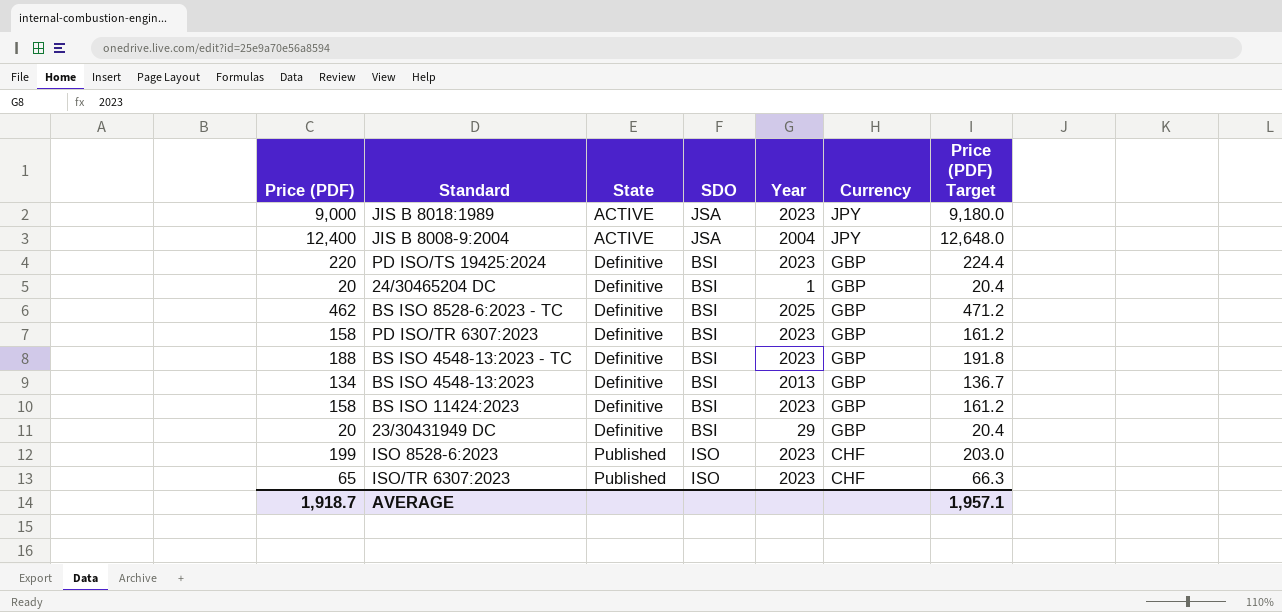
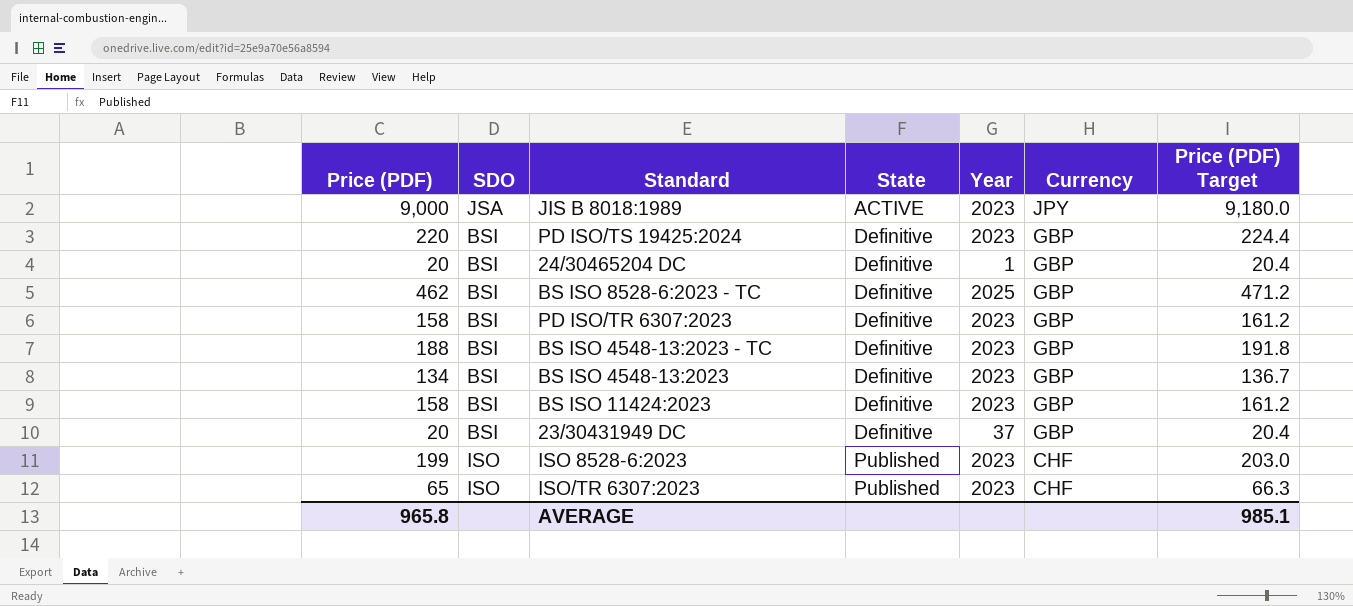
column SDO | position: 4 -> 2
row JIS B 8008-9:2004: 12,400 | ACTIVE | JSA | 2004 | JPY | 12,648.0 -> none
BS ISO 4548-13:2023 | Year: 2013 -> 2023
23/30431949 DC | Year: 29 -> 37
AVERAGE | Price (PDF): 1,918.7 -> 965.8
AVERAGE | Price (PDF) Target: 1,957.1 -> 985.1

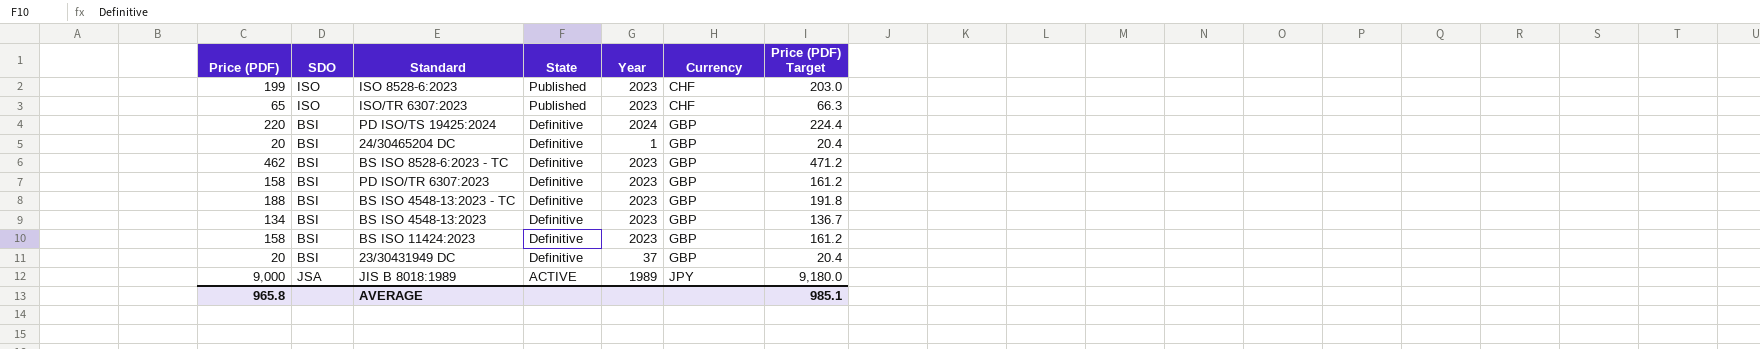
row order: State ascending -> State descending
PD ISO/TS 19425:2024 | Year: 2023 -> 2024
BS ISO 8528-6:2023 - TC | Year: 2025 -> 2023
JIS B 8018:1989 | Year: 2023 -> 1989

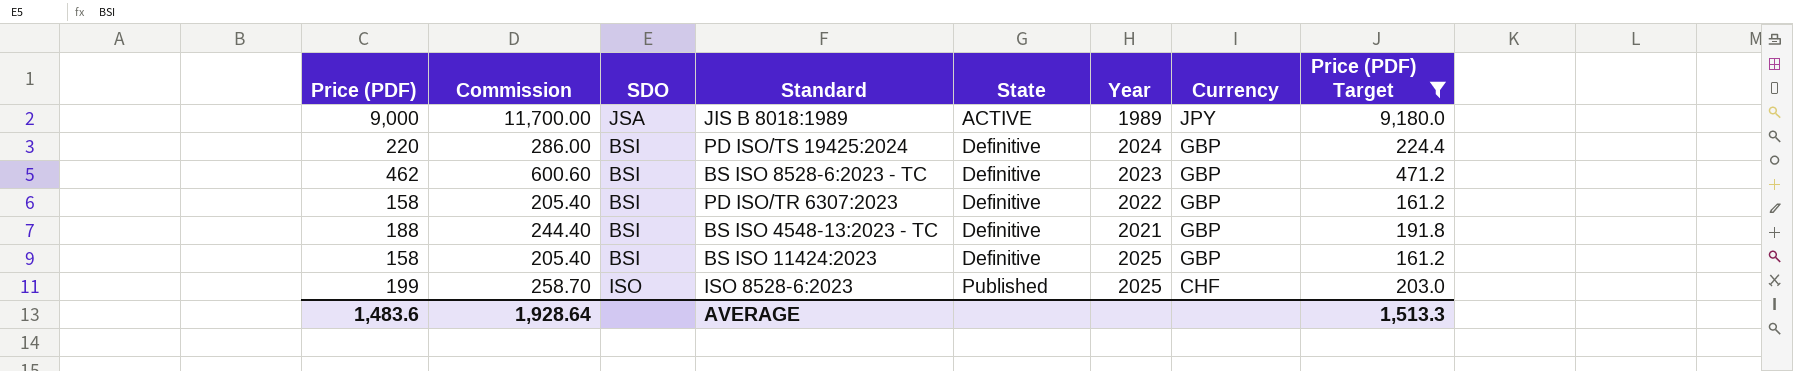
filter: none -> Price (PDF) Target >= 161.2
row order: State descending -> State ascending
column Commission | formula: none -> [Price (PDF)] * 1.3
PD ISO/TR 6307:2023 | Year: 2023 -> 2022
BS ISO 4548-13:2023 - TC | Year: 2023 -> 2021
BS ISO 11424:2023 | Year: 2023 -> 2025
ISO 8528-6:2023 | Year: 2023 -> 2025
AVERAGE | Price (PDF): 965.8 -> 1,483.6
AVERAGE | Price (PDF) Target: 985.1 -> 1,513.3

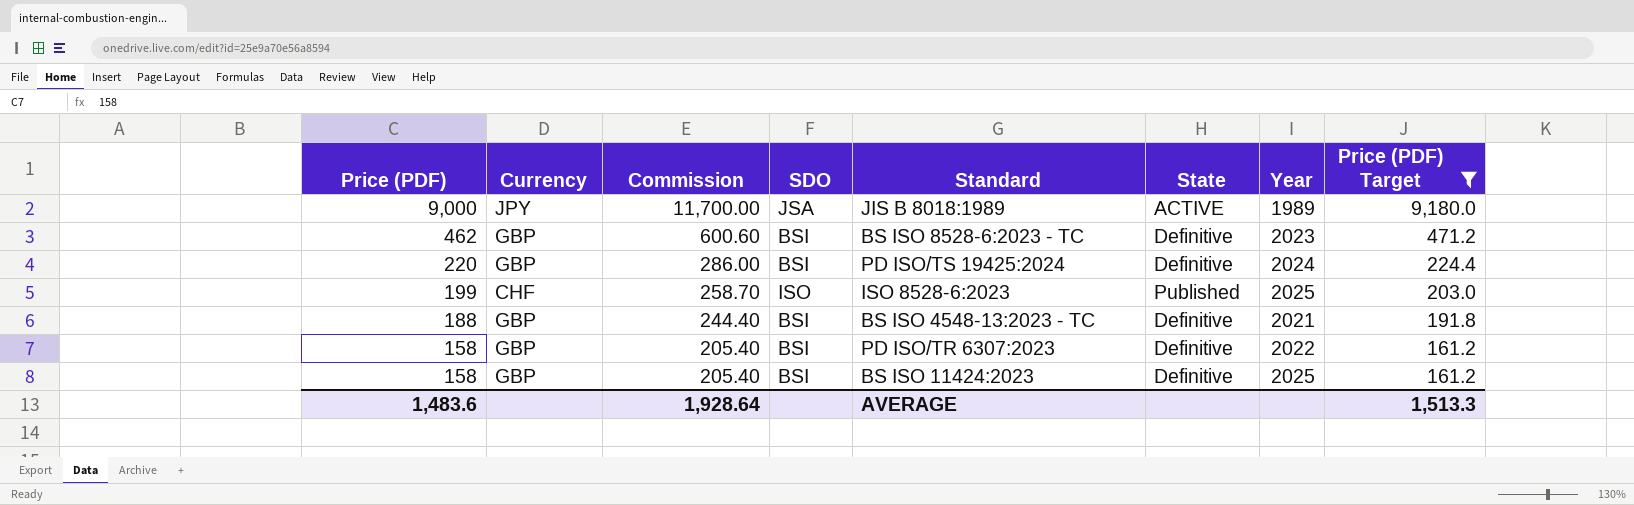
row order: State ascending -> Price (PDF) descending
column Currency | position: 7 -> 2

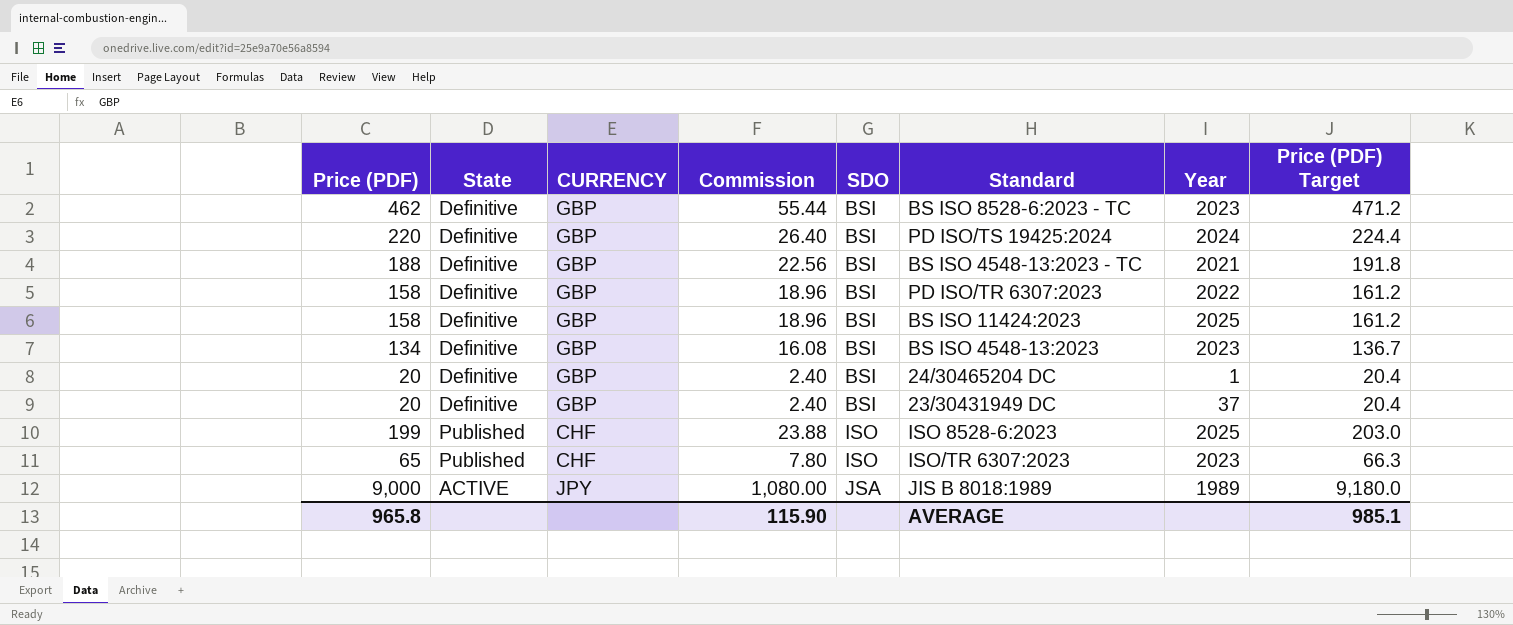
filter: Price (PDF) Target >= 161.2 -> none
row order: Price (PDF) descending -> SDO ascending
column State | position: 6 -> 2
column name: Currency -> CURRENCY
column Commission | formula: [Price (PDF)] * 1.3 -> [Price (PDF)] * 0.12
AVERAGE | Price (PDF): 1,483.6 -> 965.8
AVERAGE | Commission: 1,928.64 -> 115.90
AVERAGE | Price (PDF) Target: 1,513.3 -> 985.1

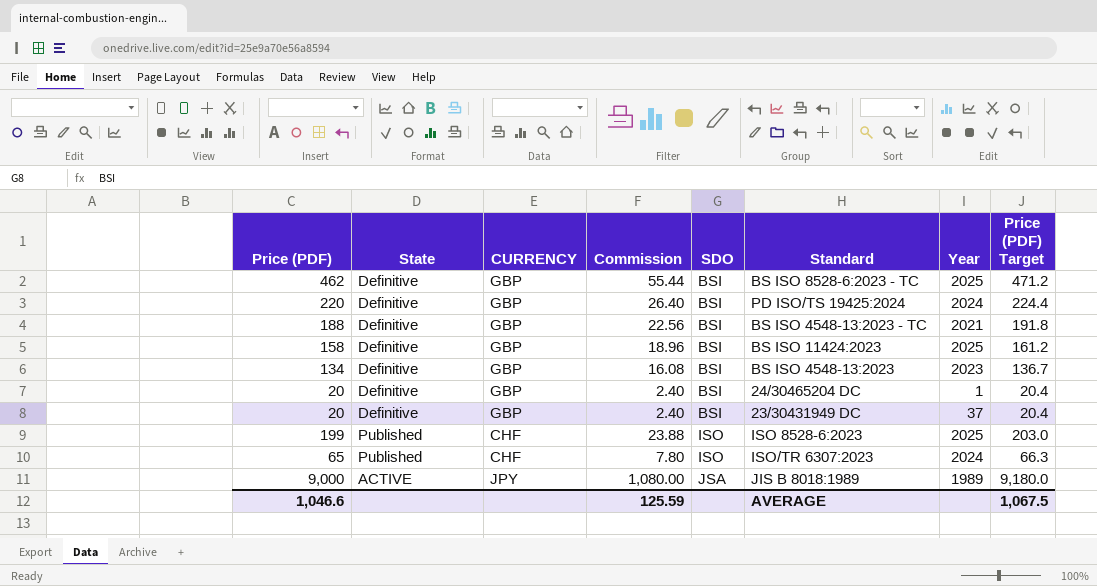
row PD ISO/TR 6307:2023: 158 | Definitive | GBP | 18.96 | BSI | 2022 | 161.2 -> none
BS ISO 8528-6:2023 - TC | Year: 2023 -> 2025
ISO/TR 6307:2023 | Year: 2023 -> 2024
AVERAGE | Price (PDF): 965.8 -> 1,046.6
AVERAGE | Commission: 115.90 -> 125.59
AVERAGE | Price (PDF) Target: 985.1 -> 1,067.5

